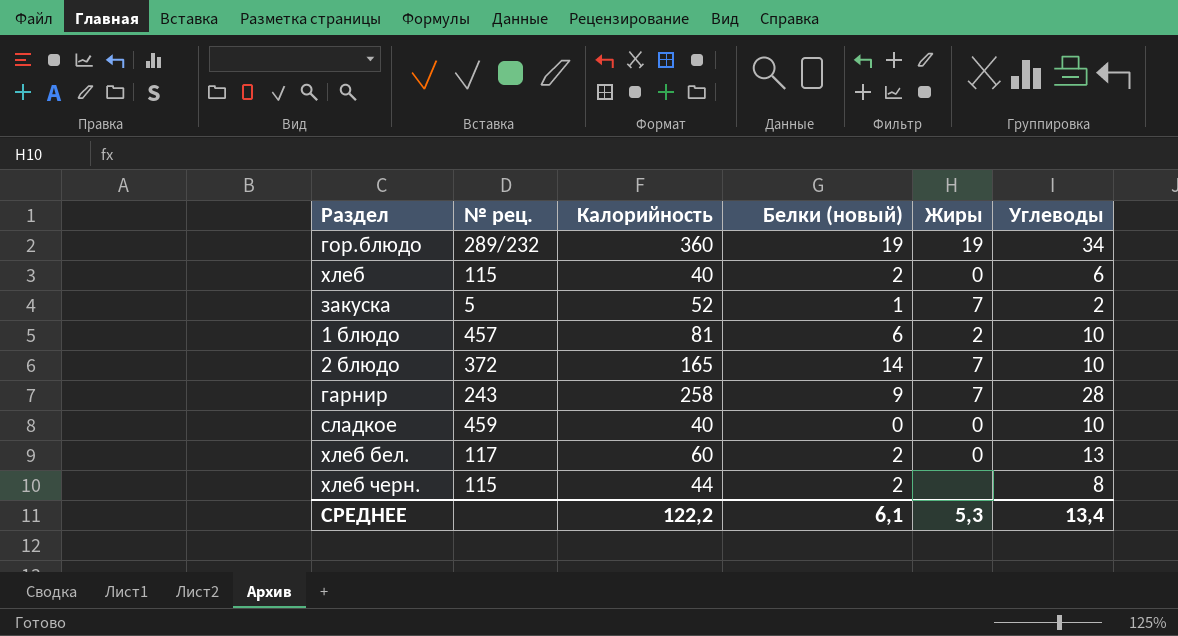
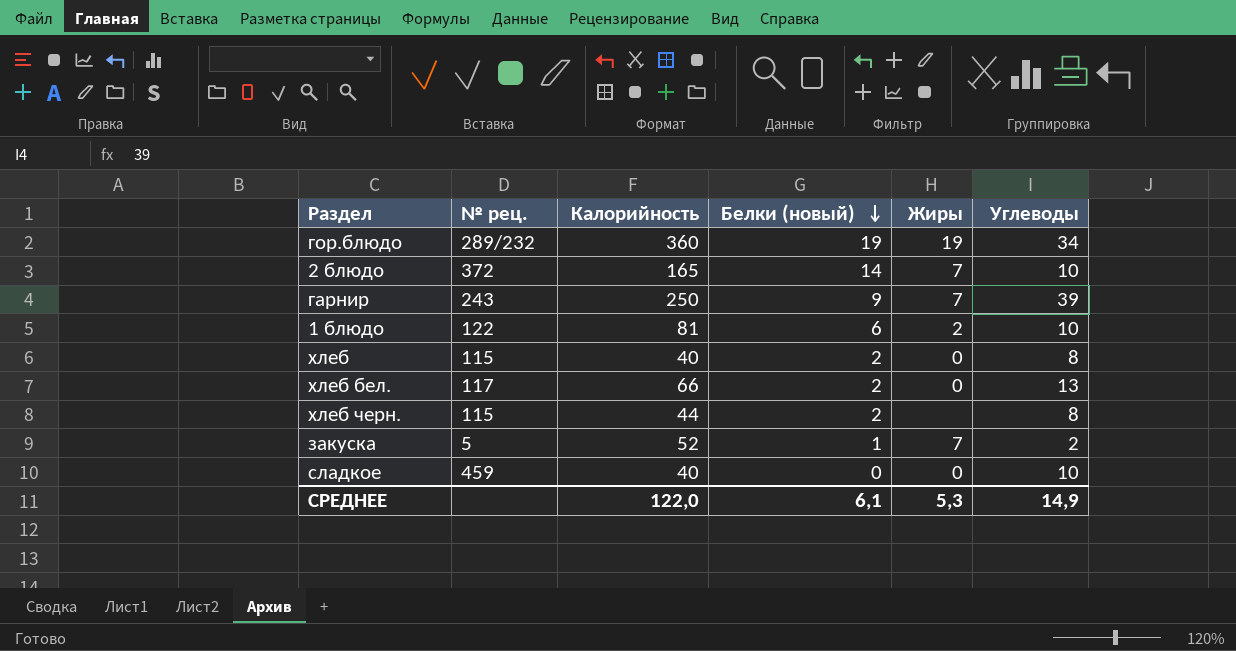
row order: none -> Белки (новый) descending
гарнир | Калорийность: 258 -> 250
гарнир | Углеводы: 28 -> 39
1 блюдо | № рец.: 457 -> 122
хлеб | Углеводы: 6 -> 8
хлеб бел. | Калорийность: 60 -> 66
СРЕДНЕЕ | Калорийность: 122,2 -> 122,0
СРЕДНЕЕ | Углеводы: 13,4 -> 14,9

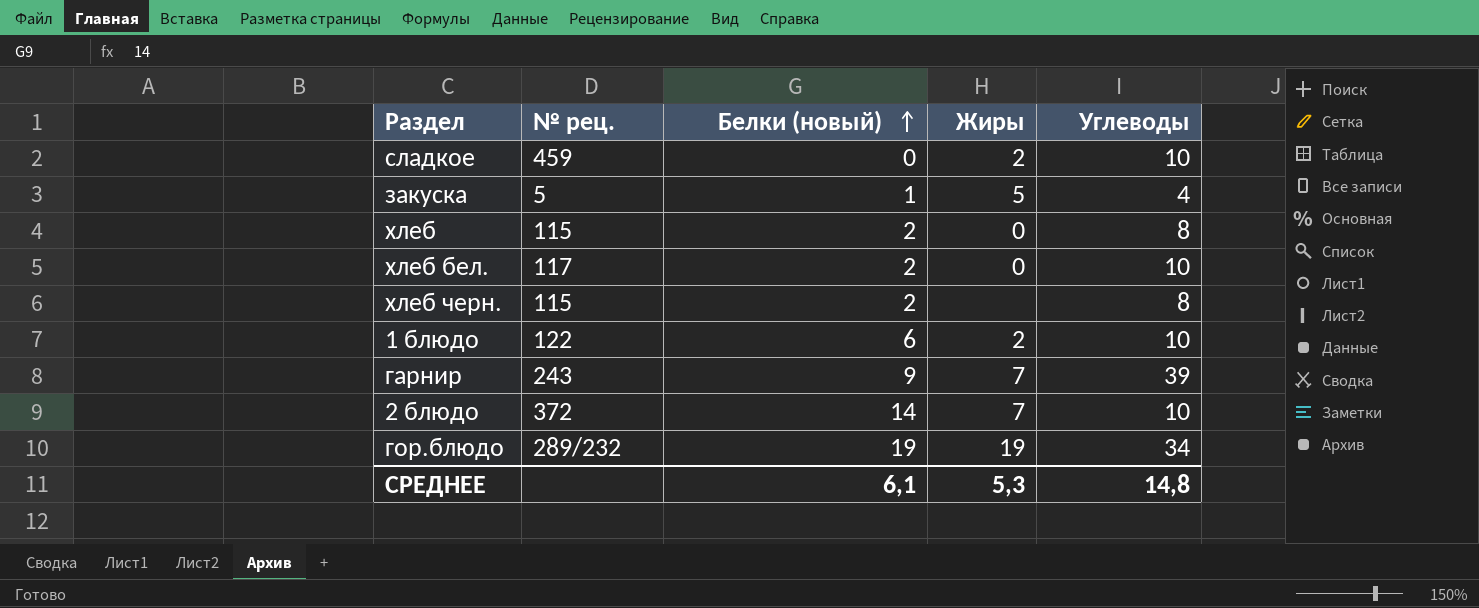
row order: Белки (новый) descending -> Белки (новый) ascending
column Калорийность | position: 3 -> none
сладкое | Жиры: 0 -> 2
закуска | Жиры: 7 -> 5
закуска | Углеводы: 2 -> 4
хлеб бел. | Углеводы: 13 -> 10
СРЕДНЕЕ | Углеводы: 14,9 -> 14,8

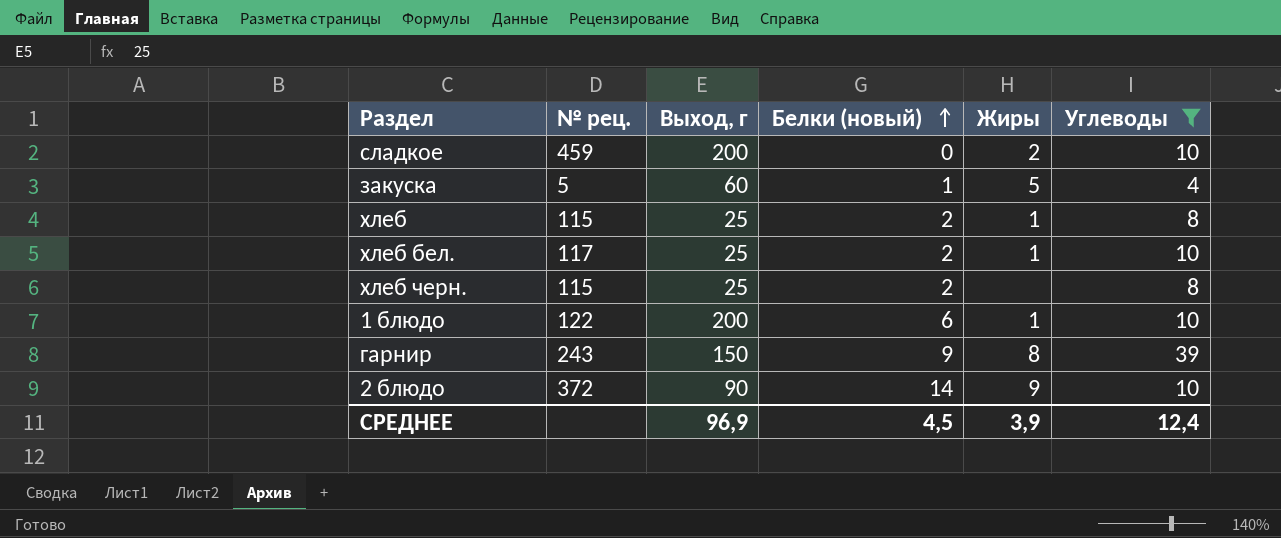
filter: none -> Углеводы != 34
column Выход, г | position: none -> 3
хлеб | Жиры: 0 -> 1
хлеб бел. | Жиры: 0 -> 1
1 блюдо | Жиры: 2 -> 1
гарнир | Жиры: 7 -> 8
2 блюдо | Жиры: 7 -> 9
СРЕДНЕЕ | Белки (новый): 6,1 -> 4,5
СРЕДНЕЕ | Жиры: 5,3 -> 3,9
СРЕДНЕЕ | Углеводы: 14,8 -> 12,4

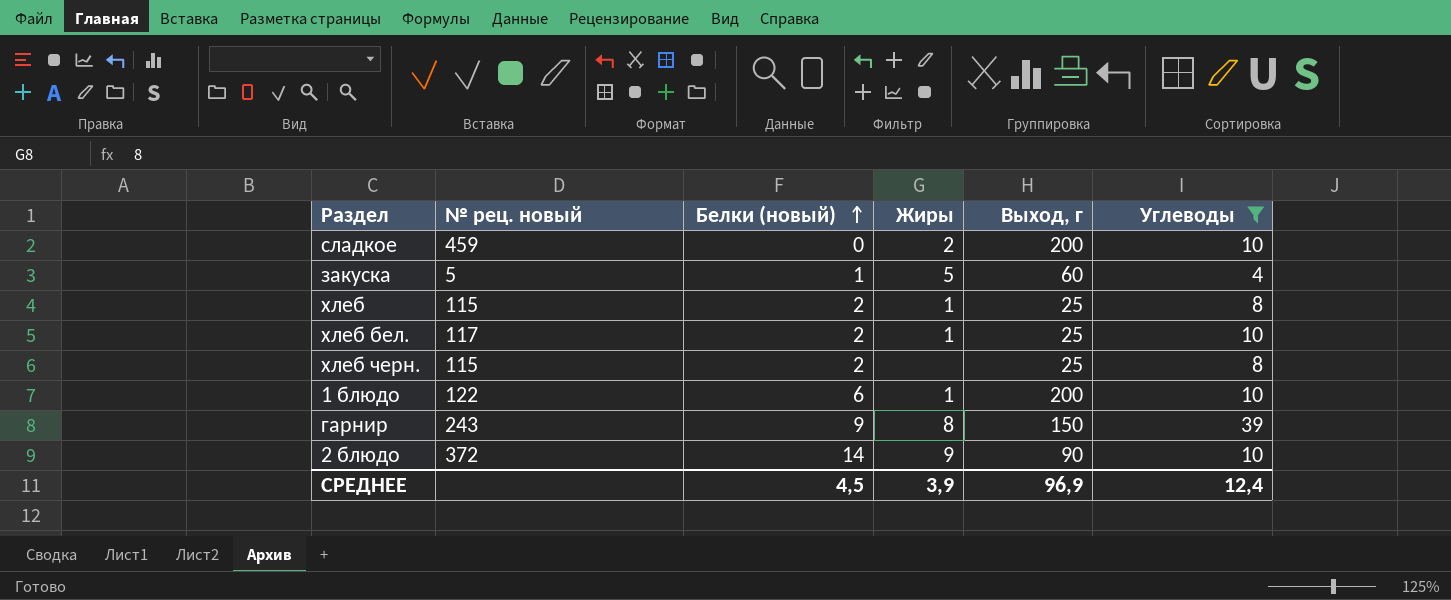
column name: № рец. -> № рец. новый
column Выход, г | position: 3 -> 5

